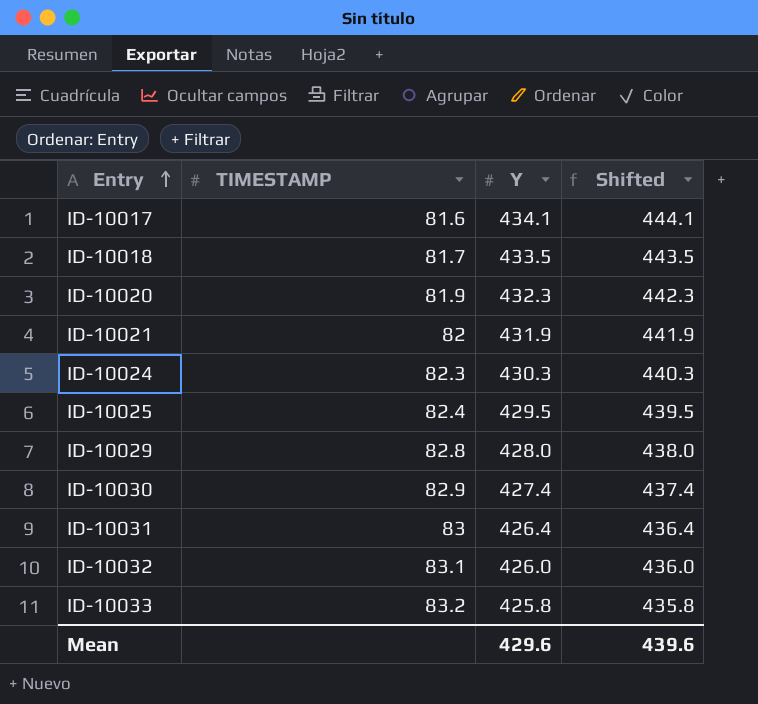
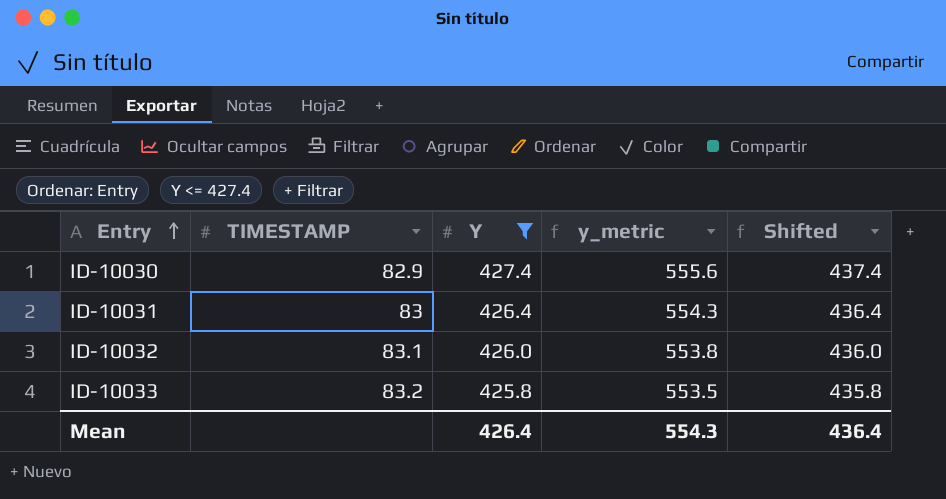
filter: none -> Y <= 427.4
column y_metric | formula: none -> [Y] * 1.3
Mean | Y: 429.6 -> 426.4
Mean | Shifted: 439.6 -> 436.4

